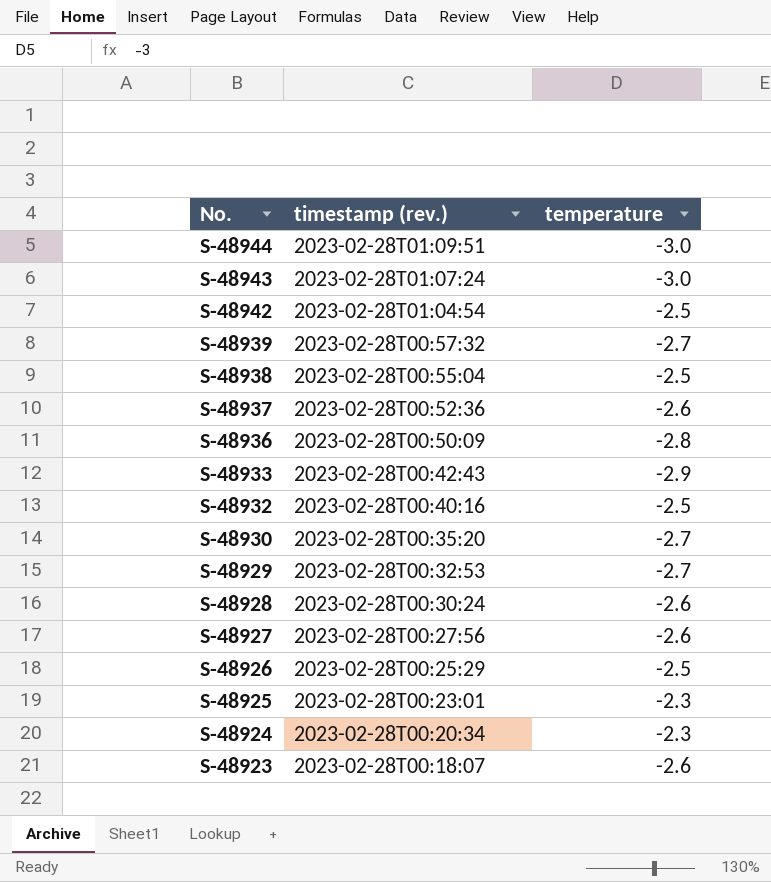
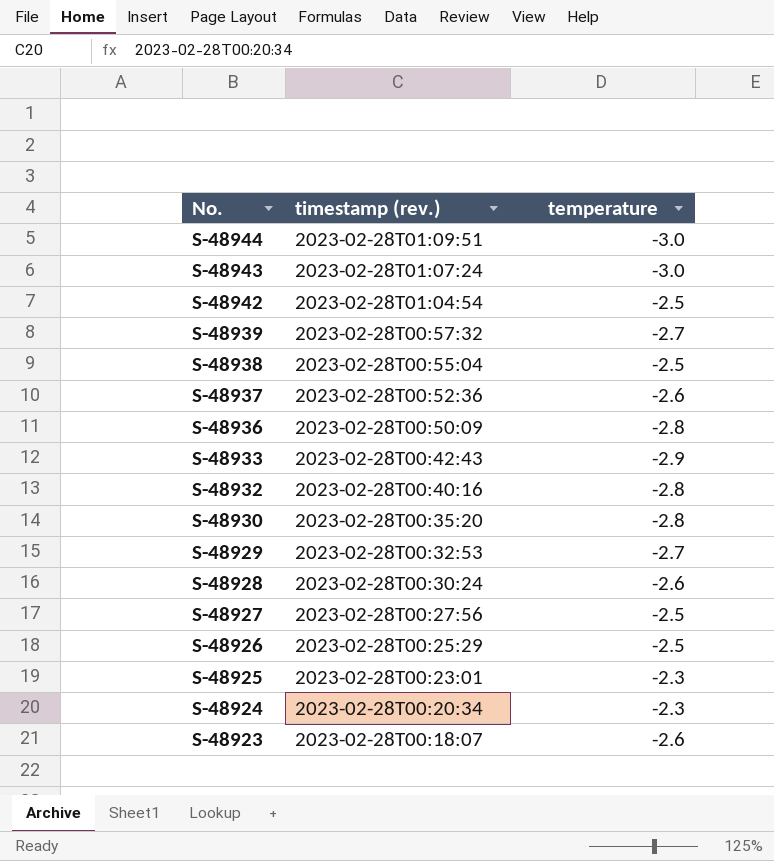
S-48932 | temperature: -2.5 -> -2.8
S-48930 | temperature: -2.7 -> -2.8
S-48927 | temperature: -2.6 -> -2.5

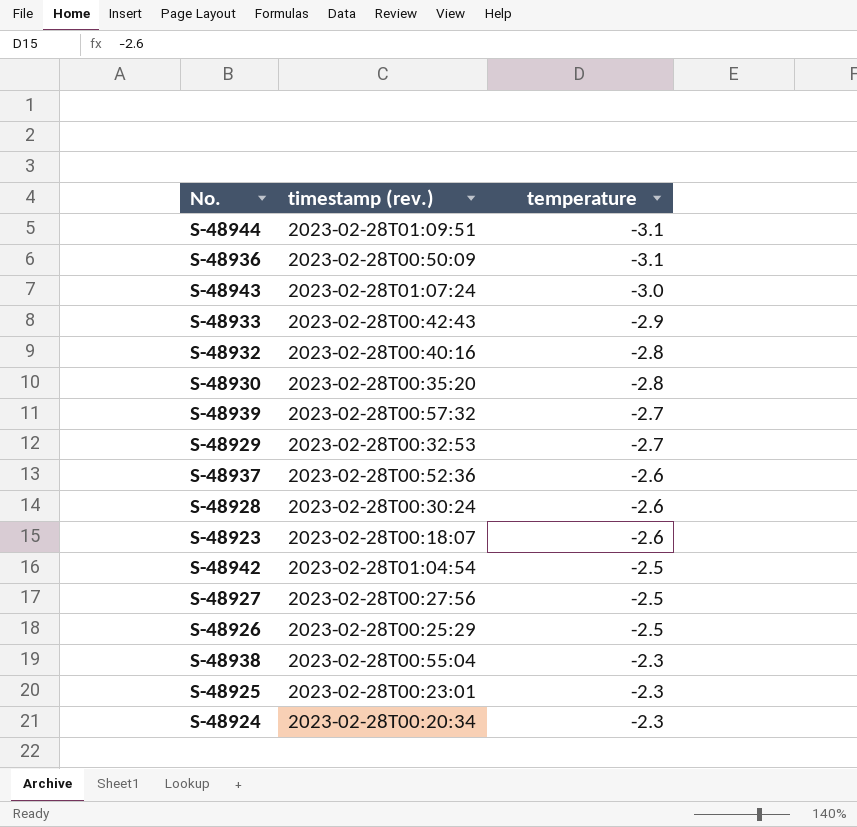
row order: No. descending -> temperature ascending
S-48944 | temperature: -3.0 -> -3.1
S-48936 | temperature: -2.8 -> -3.1
S-48938 | temperature: -2.5 -> -2.3

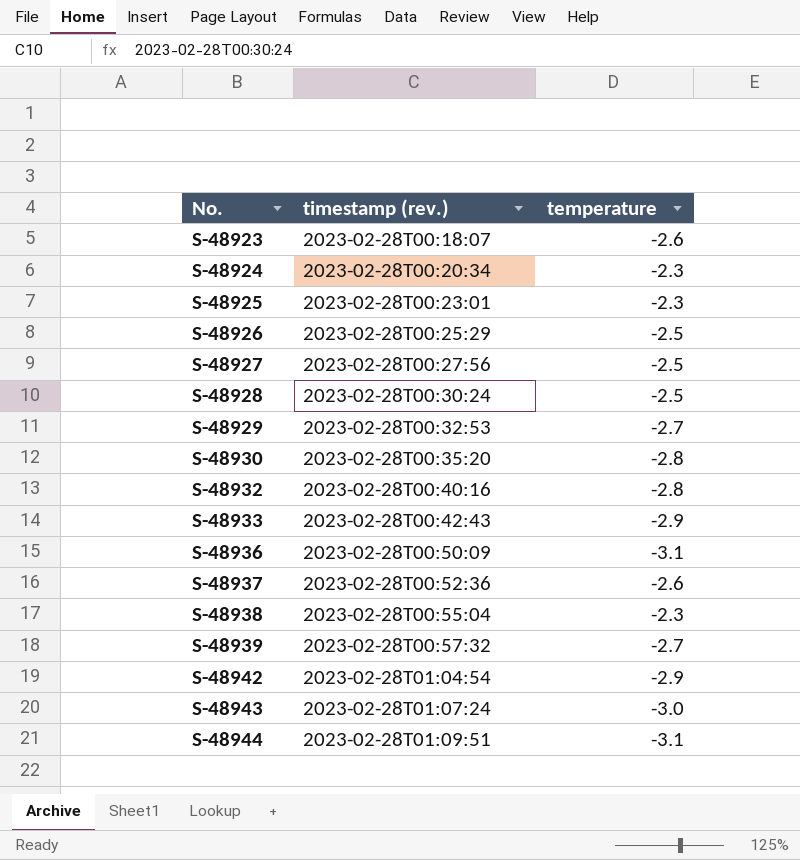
row order: temperature ascending -> No. ascending
S-48928 | temperature: -2.6 -> -2.5
S-48942 | temperature: -2.5 -> -2.9

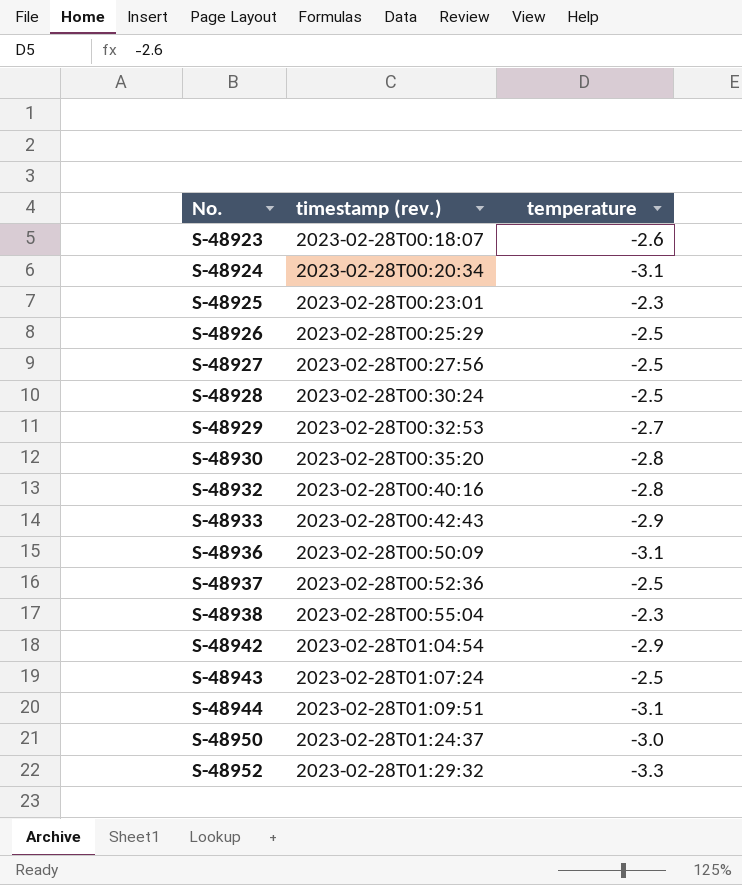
row S-48939: 2023-02-28T00:57:32 | -2.7 -> none
S-48924 | temperature: -2.3 -> -3.1
S-48937 | temperature: -2.6 -> -2.5
S-48943 | temperature: -3.0 -> -2.5
row S-48950: none -> 2023-02-28T01:24:37 | -3.0
row S-48952: none -> 2023-02-28T01:29:32 | -3.3

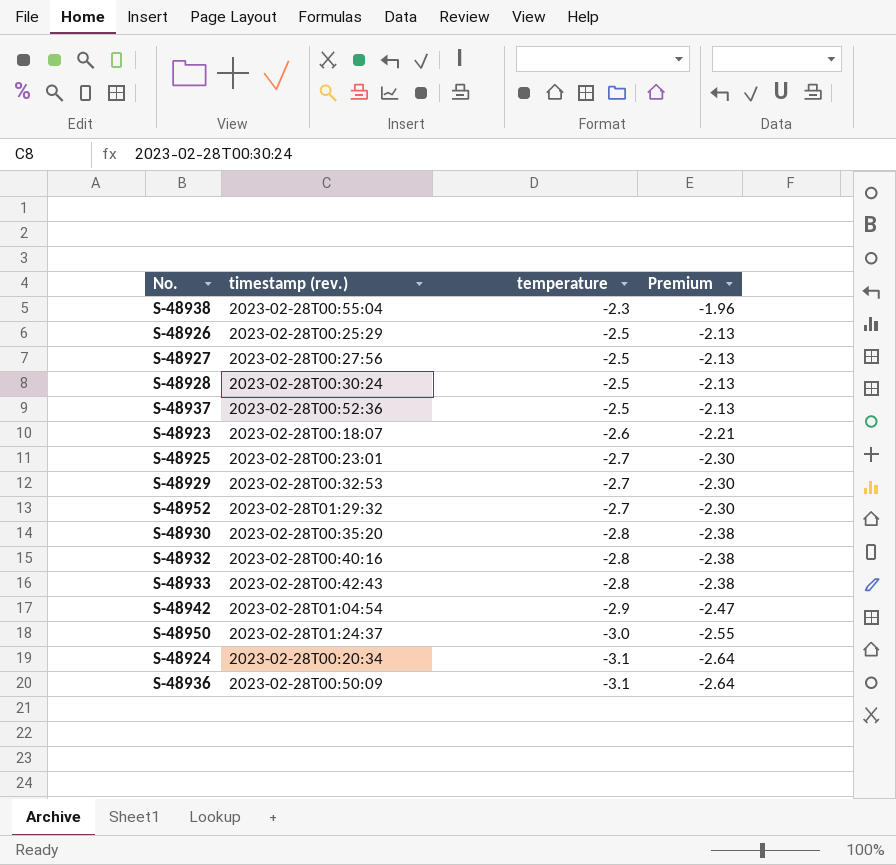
row order: No. ascending -> temperature descending
column Premium | formula: none -> [temperature] * 0.85
row S-48943: 2023-02-28T01:07:24 | -2.5 -> none
row S-48944: 2023-02-28T01:09:51 | -3.1 -> none
S-48925 | temperature: -2.3 -> -2.7
S-48952 | temperature: -3.3 -> -2.7
S-48933 | temperature: -2.9 -> -2.8

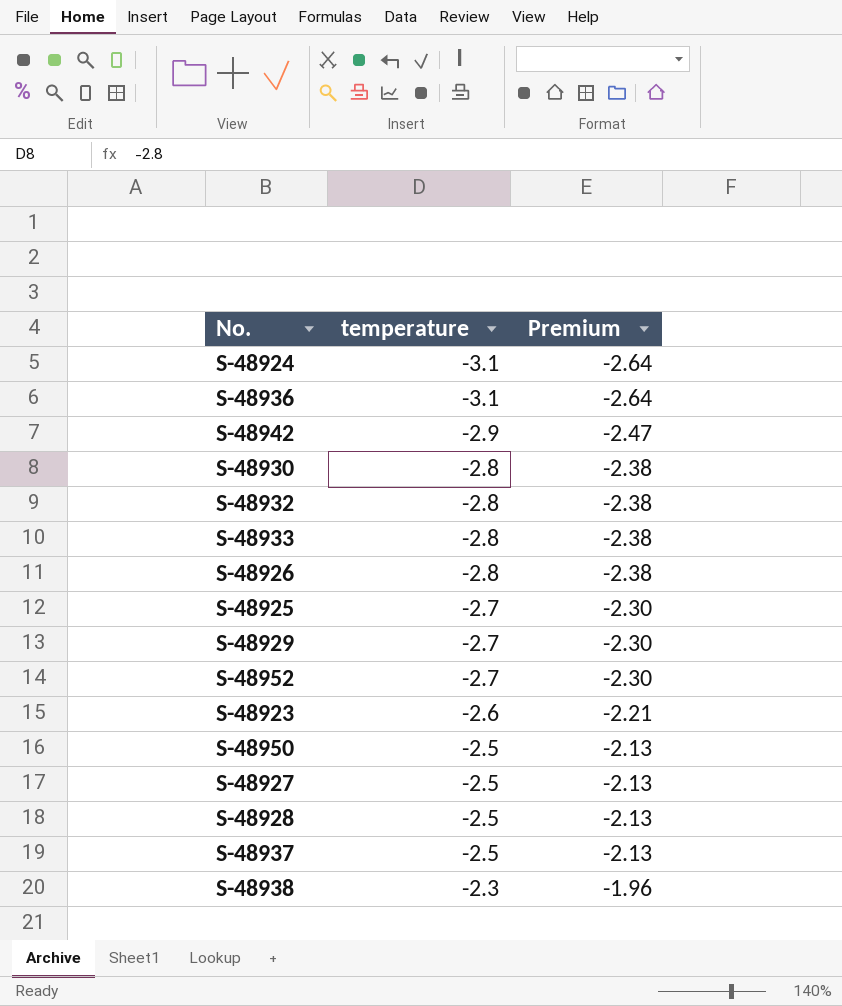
row order: temperature descending -> temperature ascending
column timestamp (rev.) | position: 2 -> none
S-48926 | temperature: -2.5 -> -2.8
S-48926 | Premium: -2.13 -> -2.38
S-48950 | temperature: -3.0 -> -2.5
S-48950 | Premium: -2.55 -> -2.13

